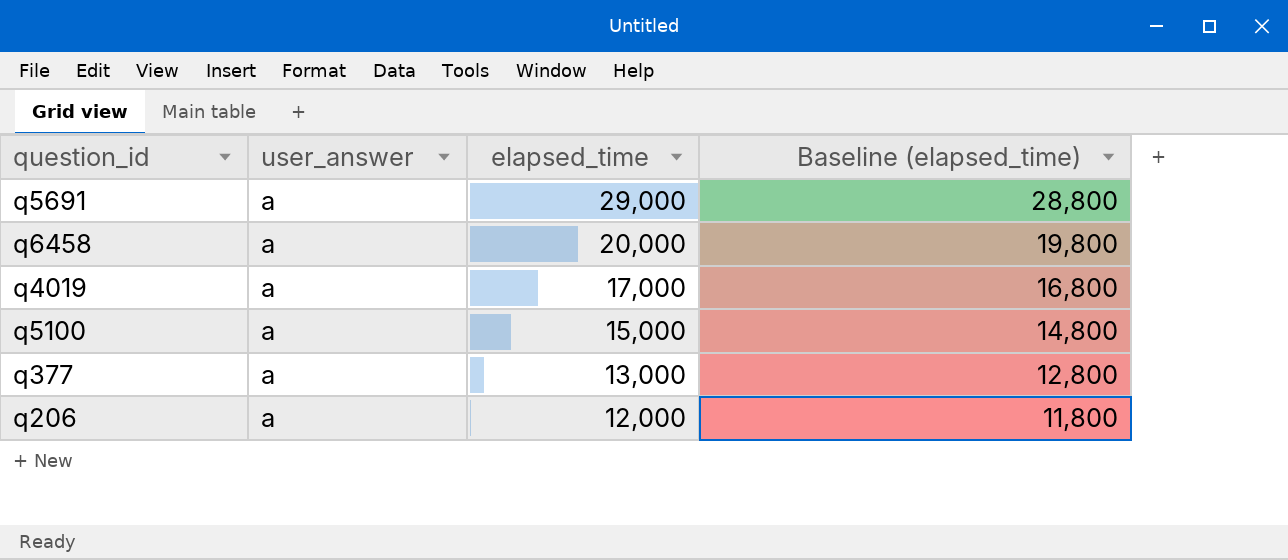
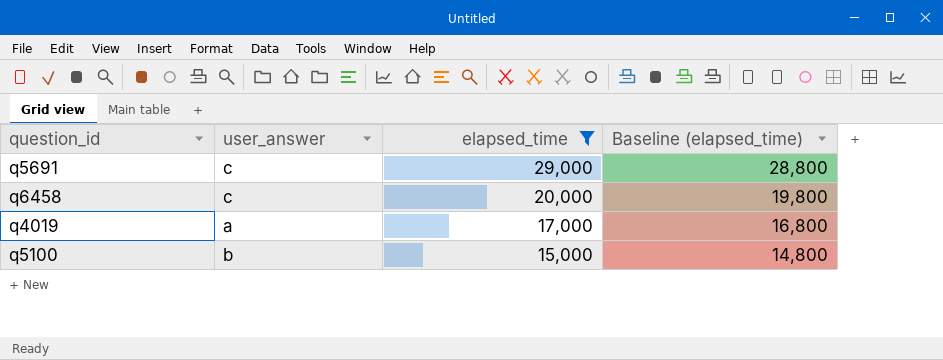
filter: none -> elapsed_time >= 15,000
q5691 | user_answer: a -> c
q6458 | user_answer: a -> c
q5100 | user_answer: a -> b

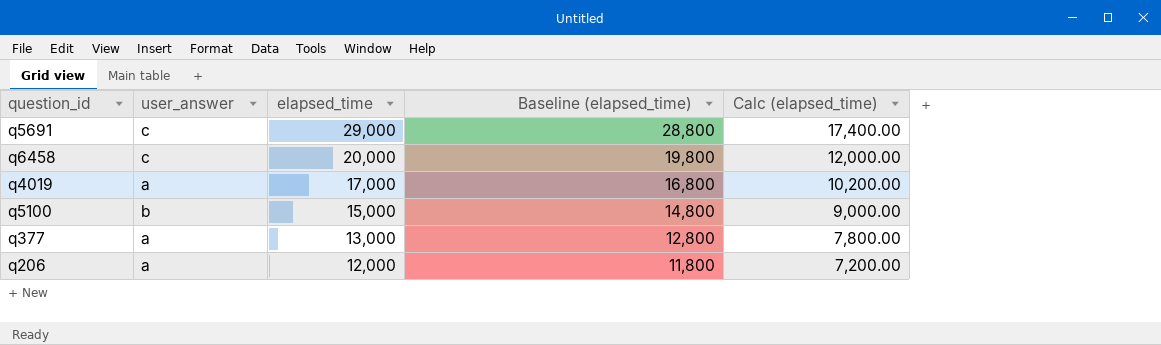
filter: elapsed_time >= 15,000 -> none
column Calc (elapsed_time) | formula: none -> [elapsed_time] * 0.6

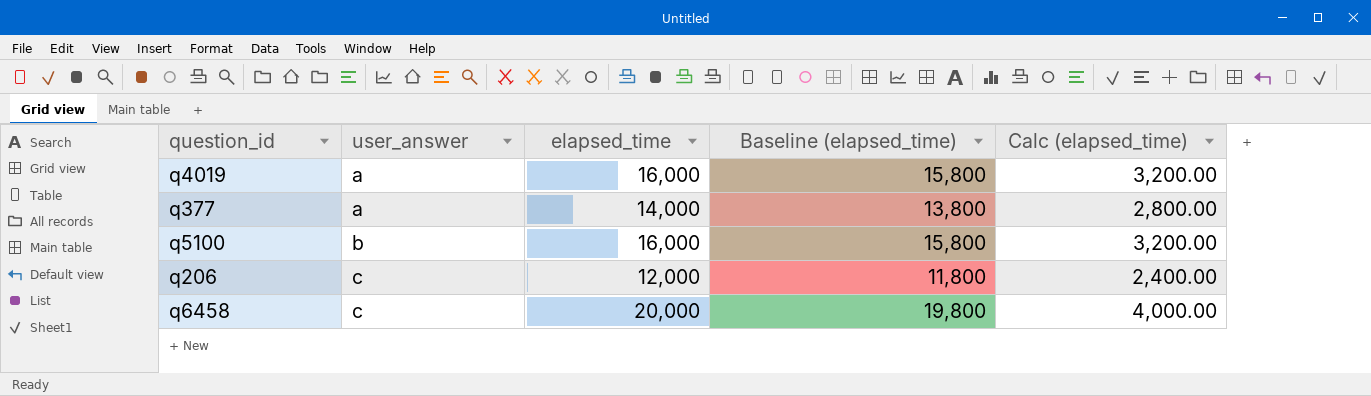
row order: elapsed_time descending -> user_answer ascending
column Calc (elapsed_time) | formula: [elapsed_time] * 0.6 -> [elapsed_time] * 0.2
row q5691: c | 29,000 | 28,800 | 17,400.00 -> none
q4019 | elapsed_time: 17,000 -> 16,000
q4019 | Baseline (elapsed_time): 16,800 -> 15,800
q377 | elapsed_time: 13,000 -> 14,000
q377 | Baseline (elapsed_time): 12,800 -> 13,800
q5100 | elapsed_time: 15,000 -> 16,000
q5100 | Baseline (elapsed_time): 14,800 -> 15,800
q206 | user_answer: a -> c

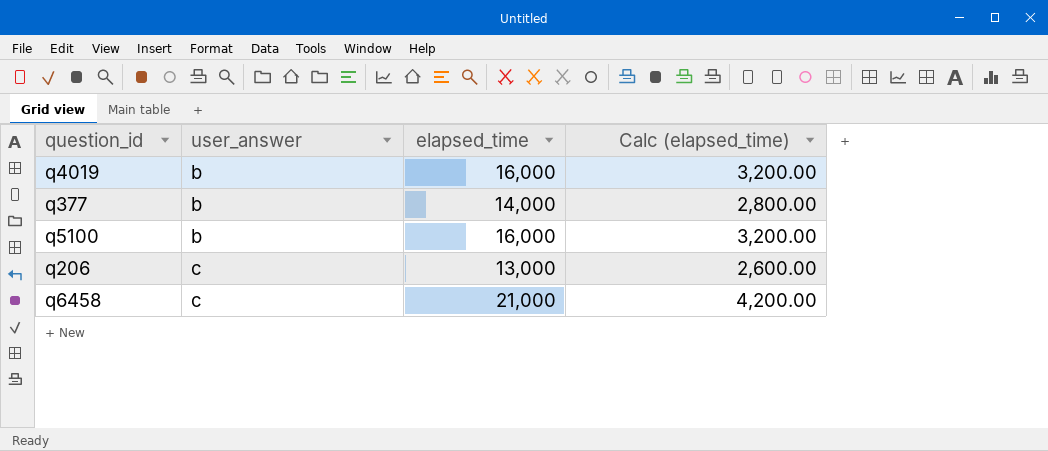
column Baseline (elapsed_time) | formula: [elapsed_time] - 200 -> none
q4019 | user_answer: a -> b
q377 | user_answer: a -> b
q206 | elapsed_time: 12,000 -> 13,000
q206 | Calc (elapsed_time): 2,400.00 -> 2,600.00
q6458 | elapsed_time: 20,000 -> 21,000
q6458 | Calc (elapsed_time): 4,000.00 -> 4,200.00

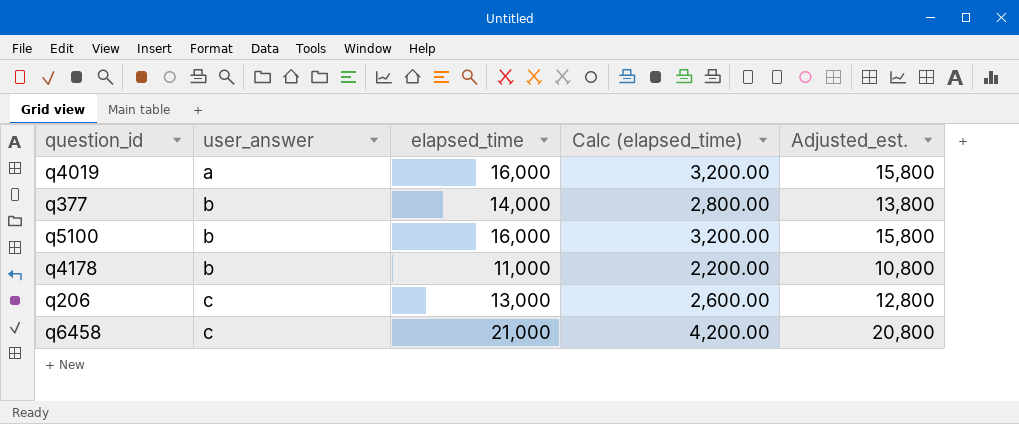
column Adjusted_est. | formula: none -> [elapsed_time] - 200
q4019 | user_answer: b -> a
row q4178: none -> b | 11,000 | 2,200.00 | 10,800

